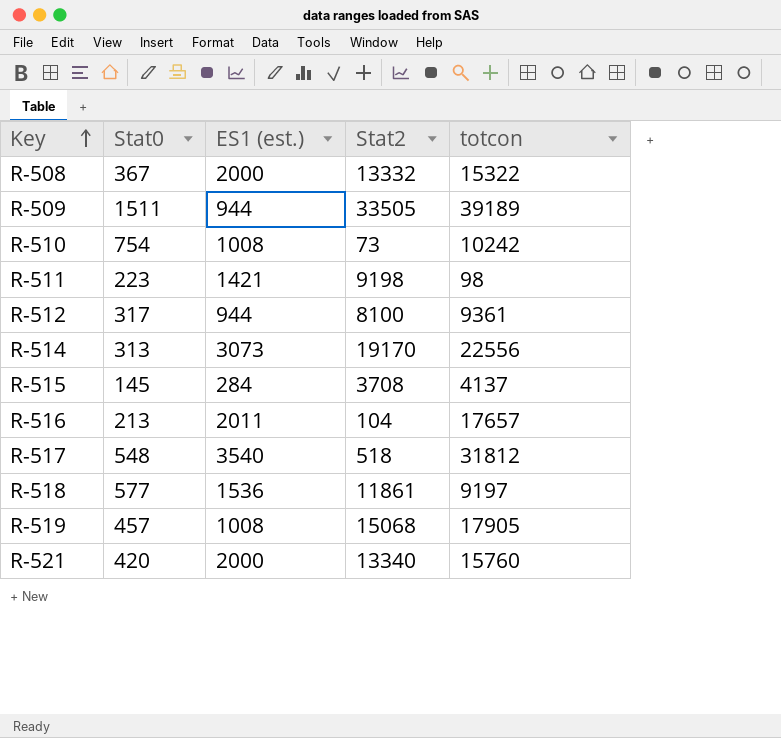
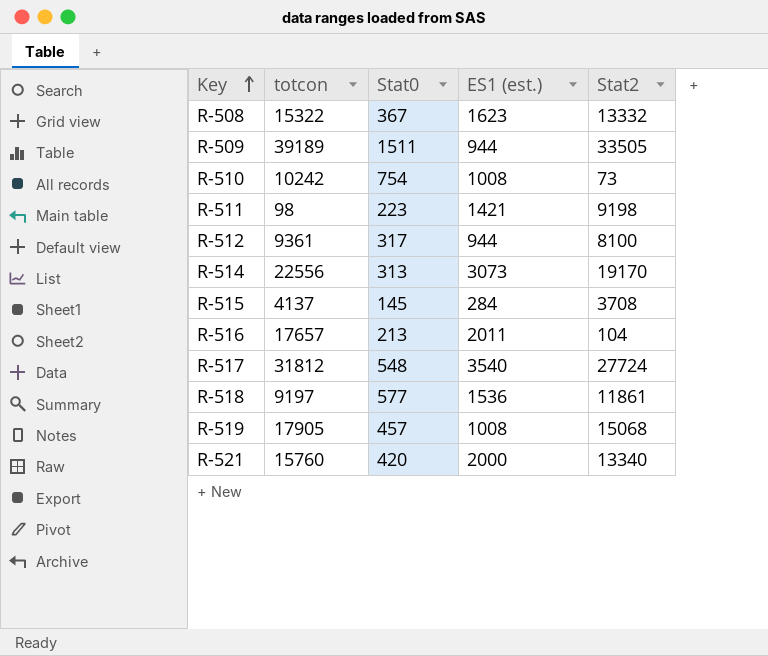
column totcon | position: 5 -> 2
R-508 | ES1 (est.): 2000 -> 1623
R-517 | Stat2: 518 -> 27724

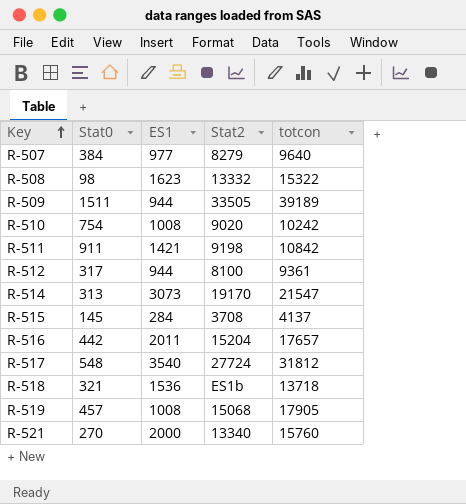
column name: ES1 (est.) -> ES1
column totcon | position: 2 -> 5
row R-507: none -> 384 | 977 | 8279 | 9640
R-508 | Stat0: 367 -> 98
R-510 | Stat2: 73 -> 9020
R-511 | Stat0: 223 -> 911
R-511 | totcon: 98 -> 10842
R-514 | totcon: 22556 -> 21547
R-516 | Stat0: 213 -> 442
R-516 | Stat2: 104 -> 15204
R-518 | Stat0: 577 -> 321
R-518 | Stat2: 11861 -> ES1b
R-518 | totcon: 9197 -> 13718
R-521 | Stat0: 420 -> 270

